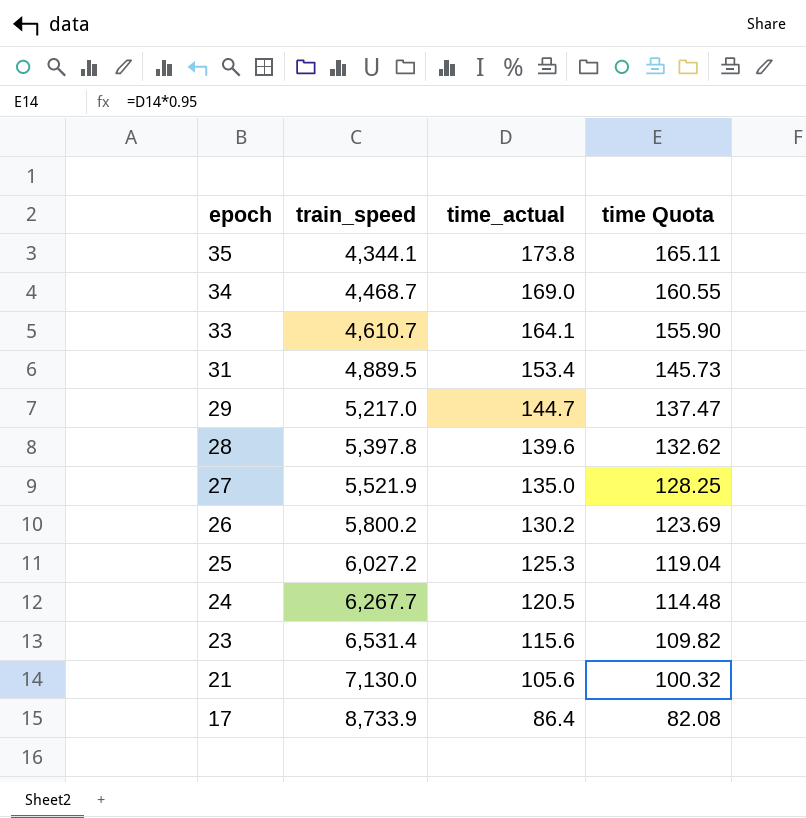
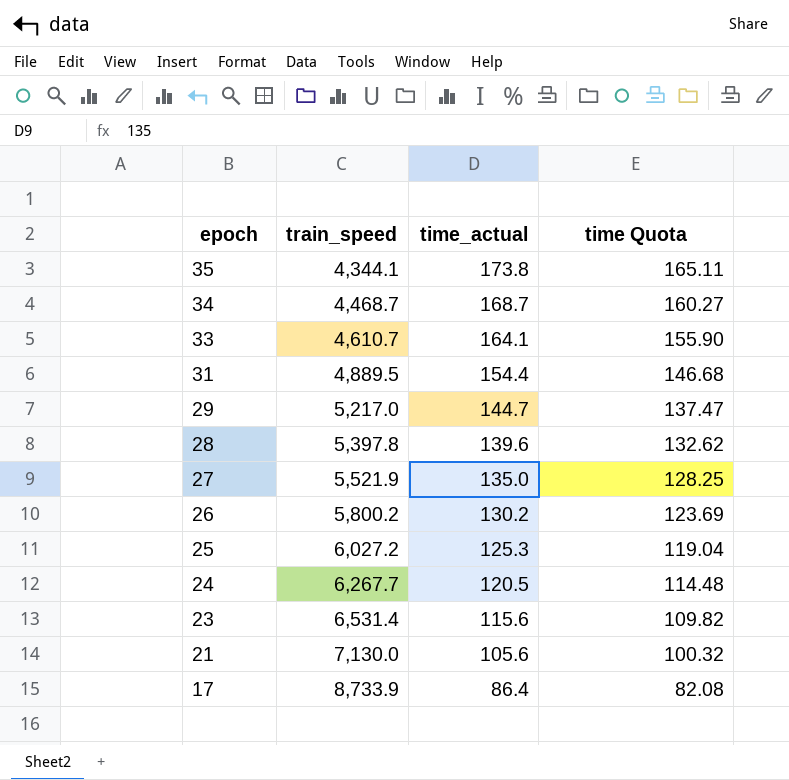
34 | time_actual: 169.0 -> 168.7
34 | time Quota: 160.55 -> 160.27
31 | time_actual: 153.4 -> 154.4
31 | time Quota: 145.73 -> 146.68

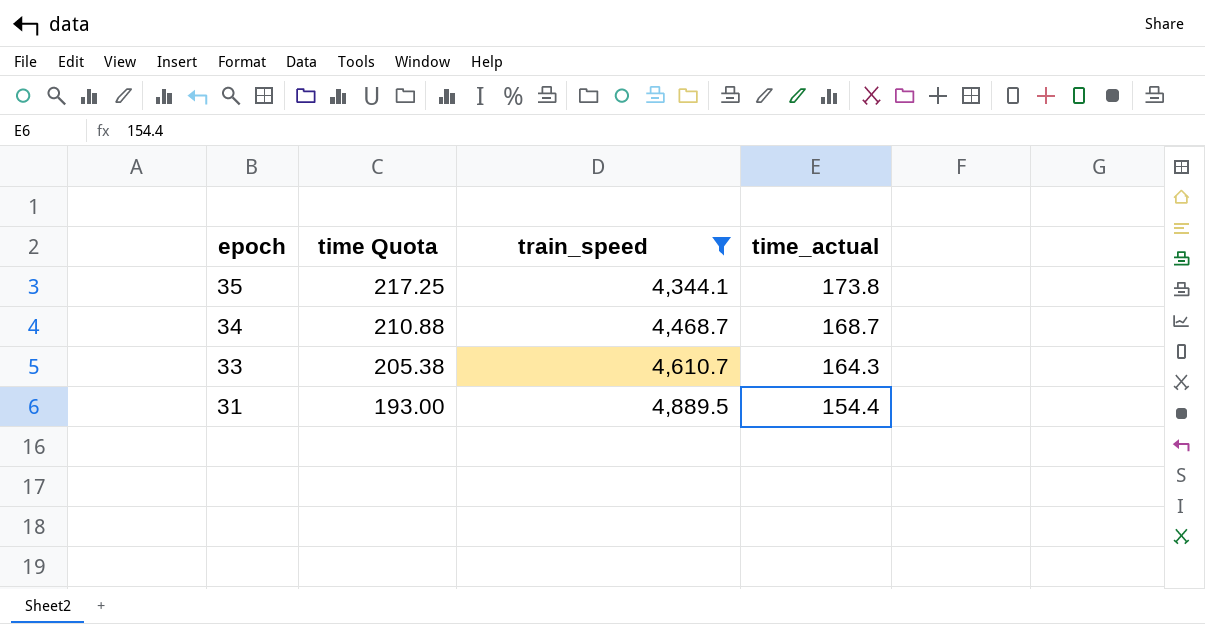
filter: none -> train_speed <= 4,889.5
column time Quota | formula: [time_actual] * 0.95 -> [time_actual] * 1.25
column time Quota | position: 4 -> 2
33 | time_actual: 164.1 -> 164.3

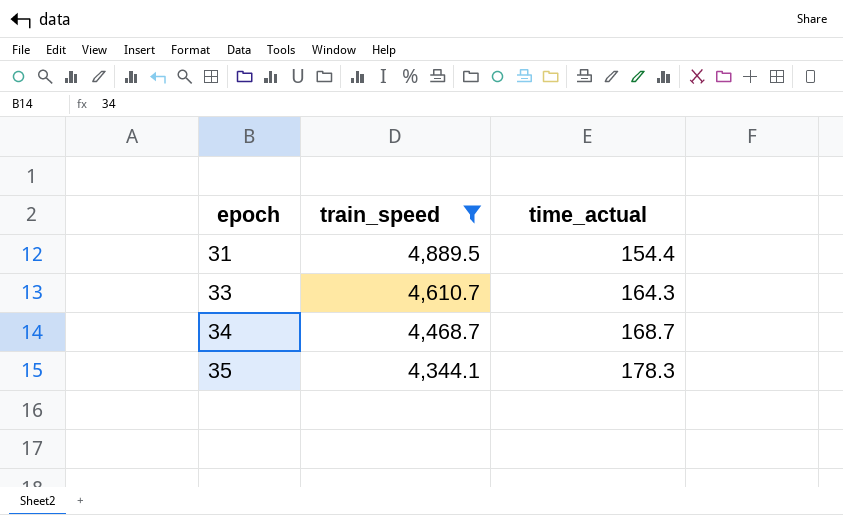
row order: epoch descending -> epoch ascending
column time Quota | formula: [time_actual] * 1.25 -> none
35 | time_actual: 173.8 -> 178.3

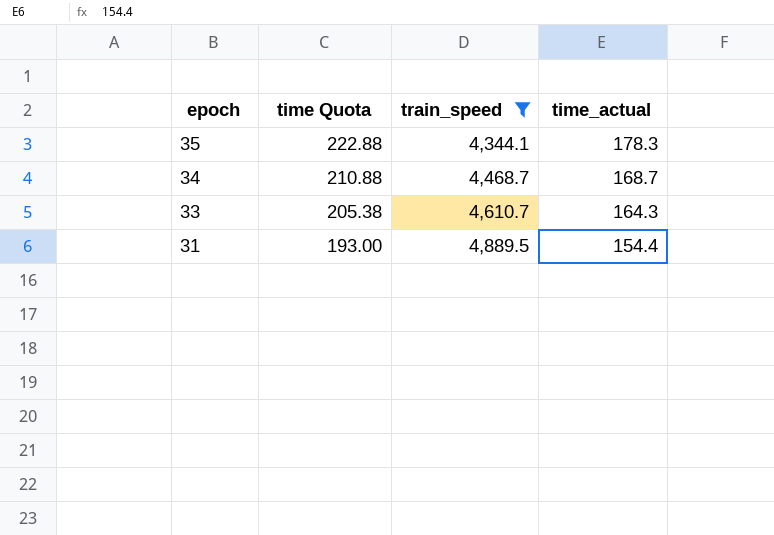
row order: epoch ascending -> epoch descending
column time Quota | formula: none -> [time_actual] * 1.25

